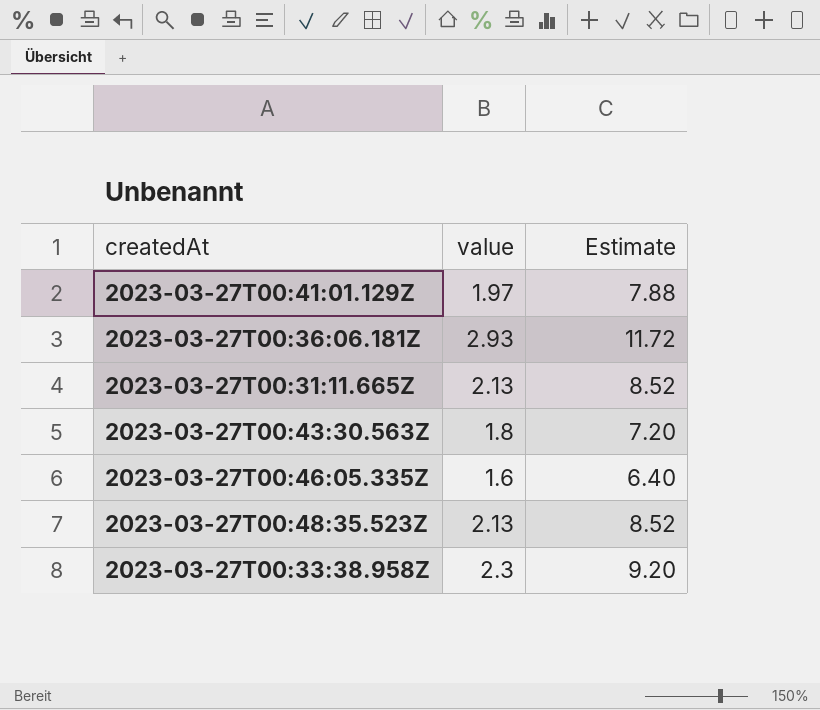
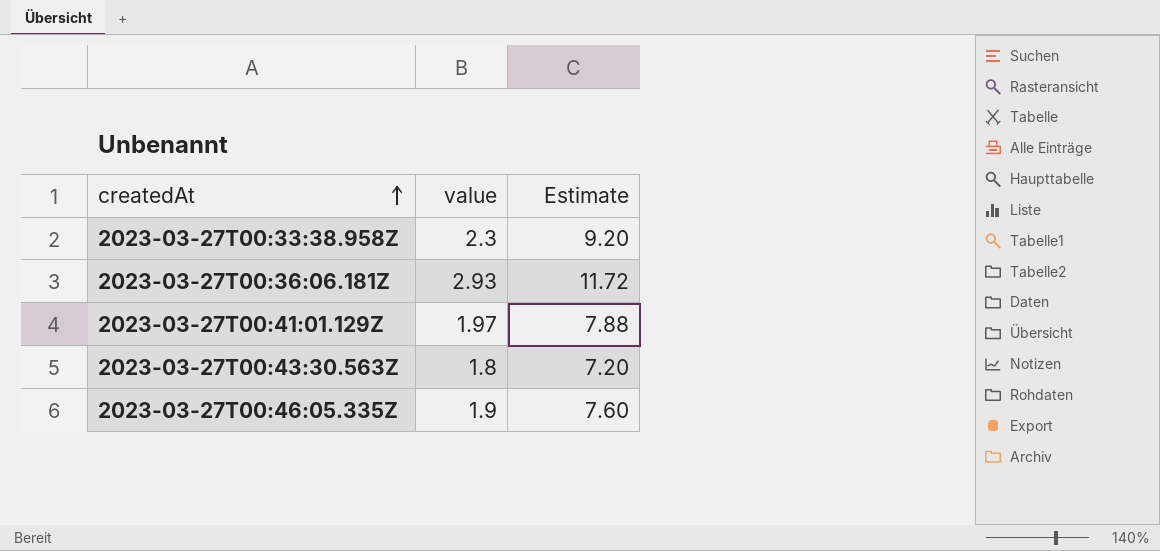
row order: none -> createdAt ascending
row 2023-03-27T00:31:11.665Z: 2.13 | 8.52 -> none
row 2023-03-27T00:48:35.523Z: 2.13 | 8.52 -> none
2023-03-27T00:46:05.335Z | value: 1.6 -> 1.9
2023-03-27T00:46:05.335Z | Estimate: 6.40 -> 7.60

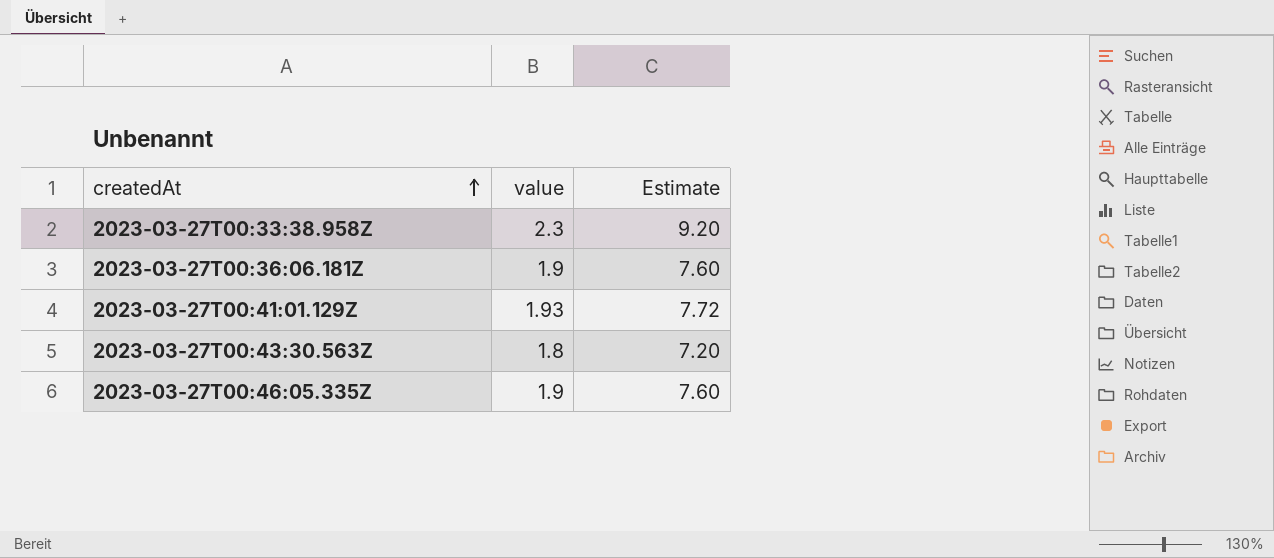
2023-03-27T00:36:06.181Z | value: 2.93 -> 1.9
2023-03-27T00:36:06.181Z | Estimate: 11.72 -> 7.60
2023-03-27T00:41:01.129Z | value: 1.97 -> 1.93
2023-03-27T00:41:01.129Z | Estimate: 7.88 -> 7.72

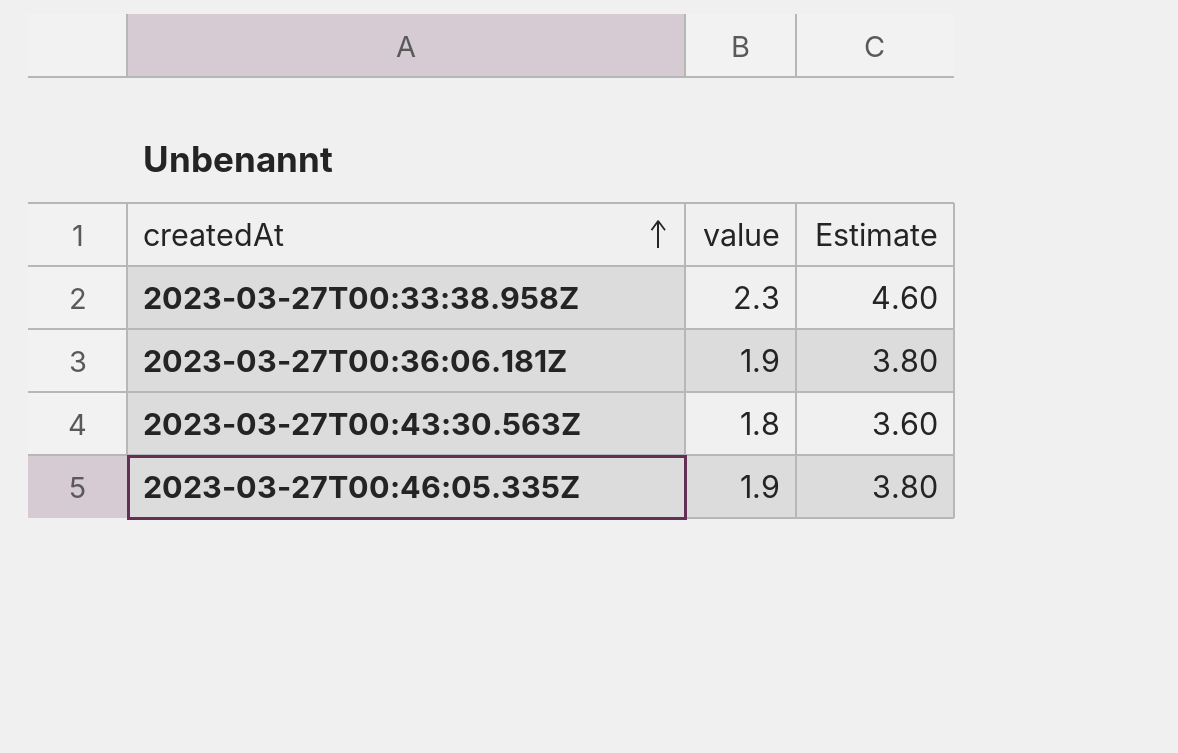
column Estimate | formula: [value] * 4 -> [value] * 2
row 2023-03-27T00:41:01.129Z: 1.93 | 7.72 -> none

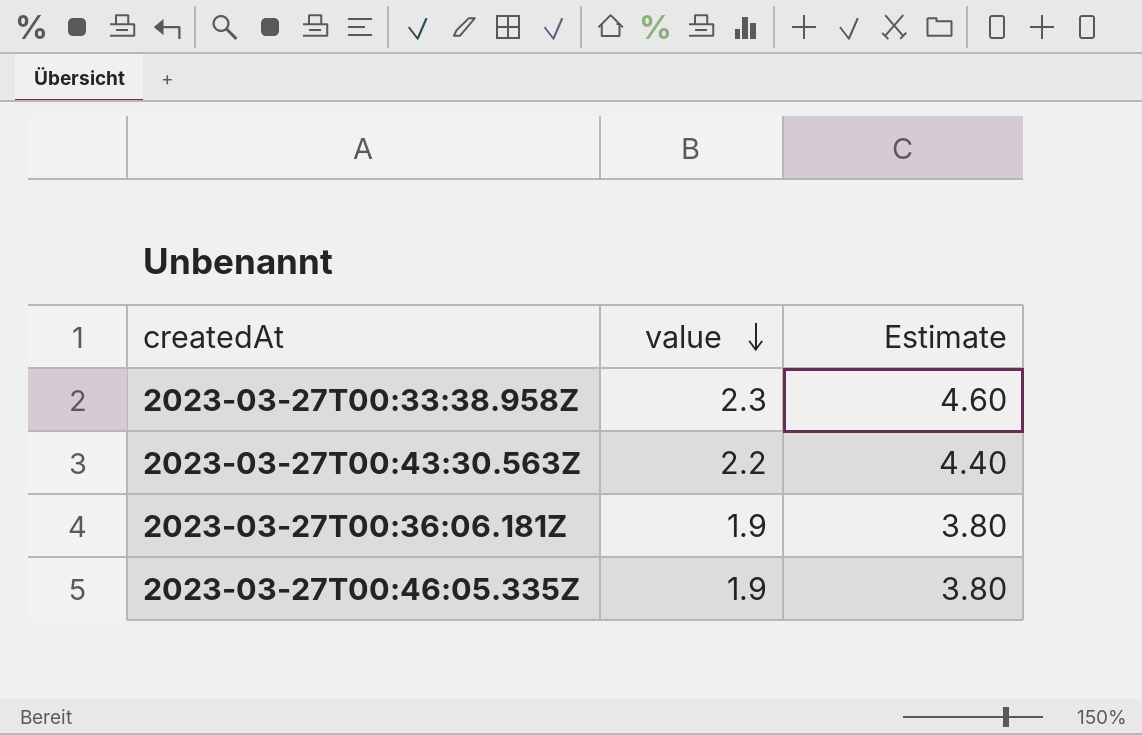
row order: createdAt ascending -> value descending
2023-03-27T00:43:30.563Z | value: 1.8 -> 2.2
2023-03-27T00:43:30.563Z | Estimate: 3.60 -> 4.40

